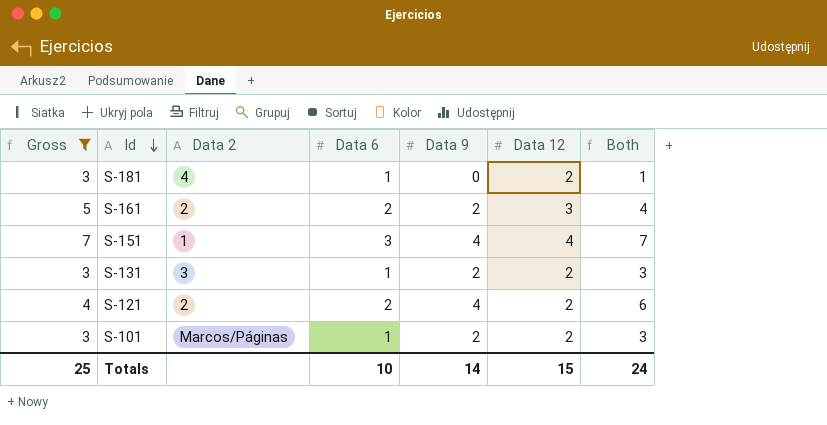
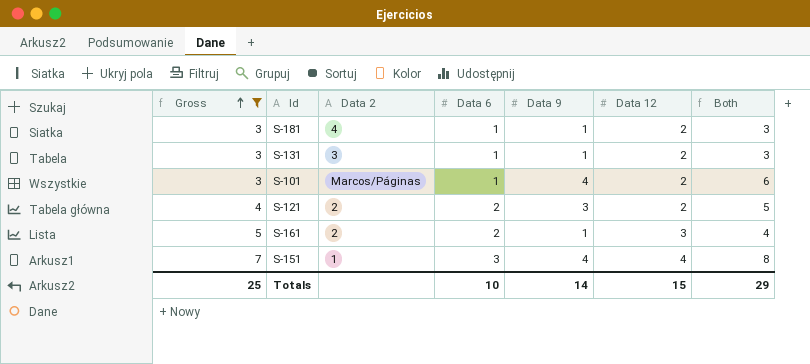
row order: Id descending -> Gross ascending
column Both | formula: [Data 6] + [Data 9] -> [Data 9] + [Data 12]
S-181 | Data 9: 0 -> 1
S-131 | Data 9: 2 -> 1
S-101 | Data 9: 2 -> 4
S-121 | Data 9: 4 -> 3
S-161 | Data 9: 2 -> 1
Totals | Both: 24 -> 29

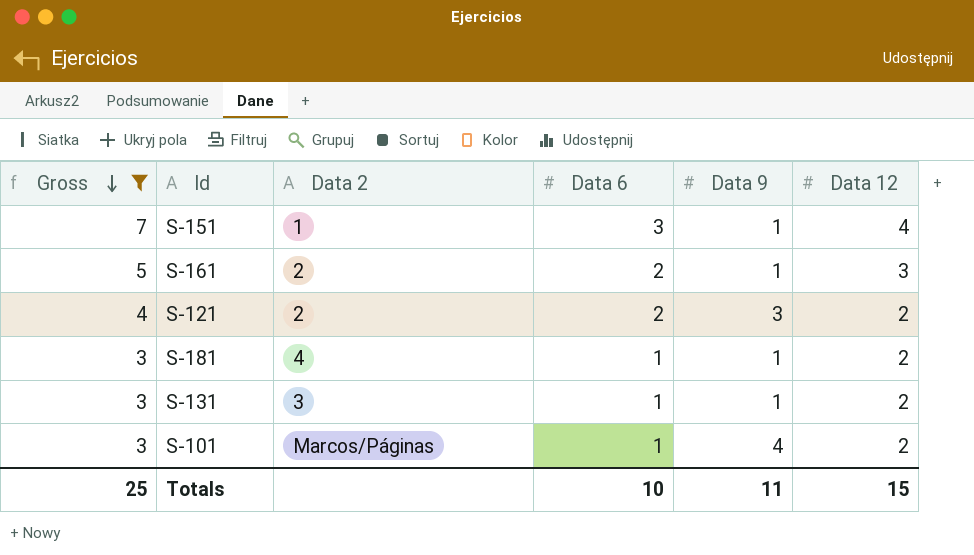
row order: Gross ascending -> Gross descending
column Both | formula: [Data 9] + [Data 12] -> none
S-151 | Data 9: 4 -> 1
Totals | Data 9: 14 -> 11

